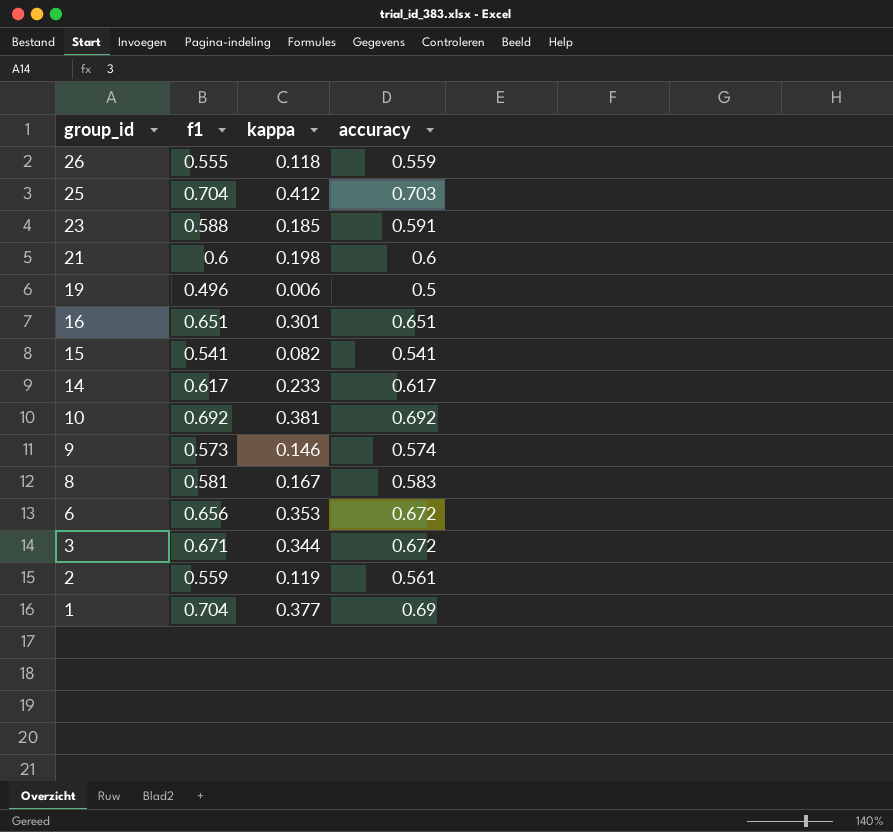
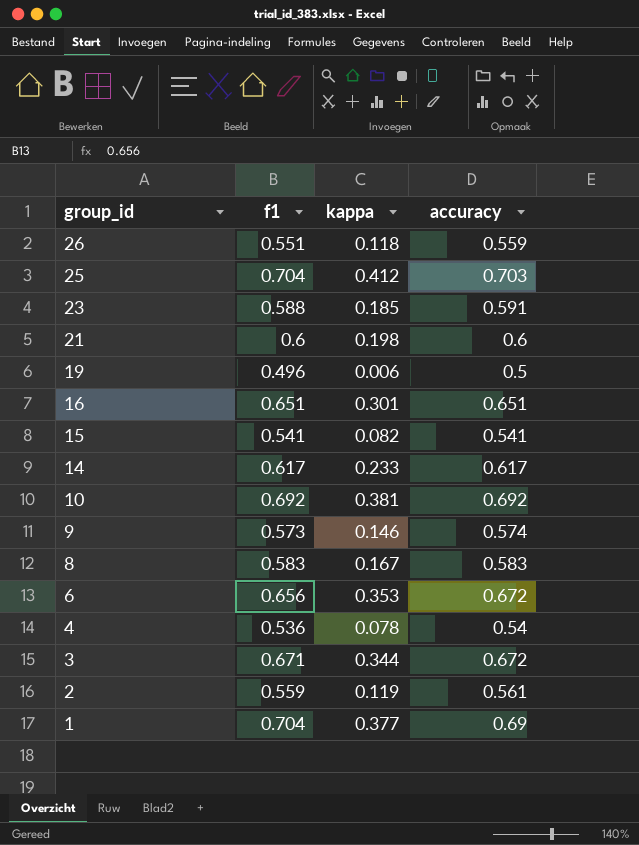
26 | f1: 0.555 -> 0.551
8 | f1: 0.581 -> 0.583
row 4: none -> 0.536 | 0.078 | 0.54

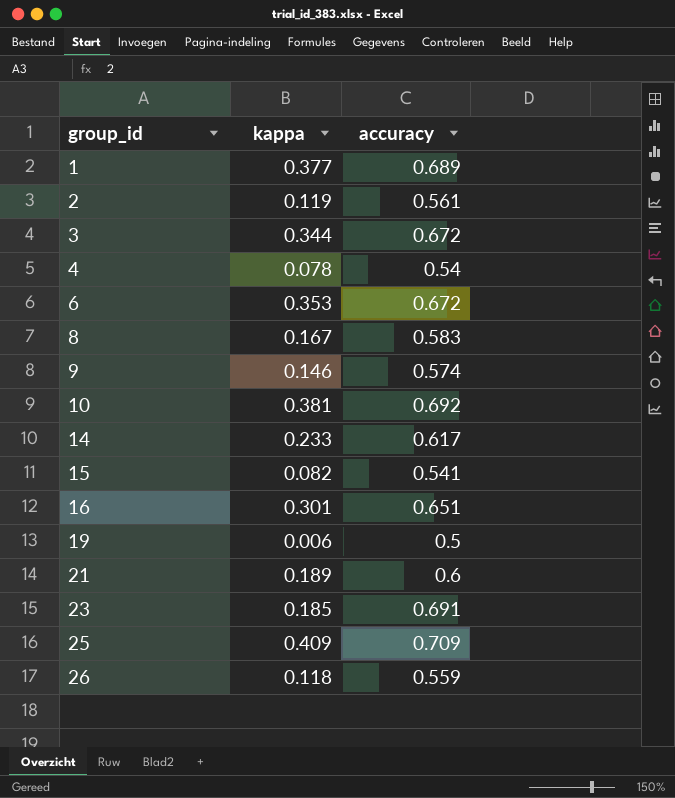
row order: group_id descending -> group_id ascending
column f1 | position: 2 -> none
1 | accuracy: 0.69 -> 0.689
21 | kappa: 0.198 -> 0.189
23 | accuracy: 0.591 -> 0.691
25 | kappa: 0.412 -> 0.409
25 | accuracy: 0.703 -> 0.709

